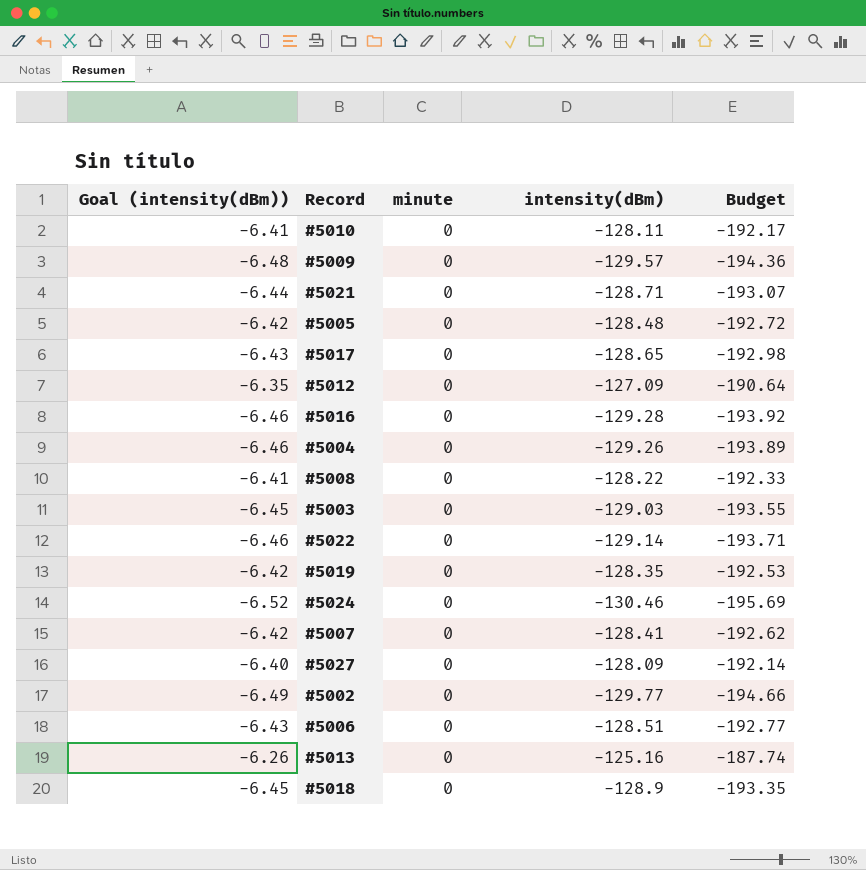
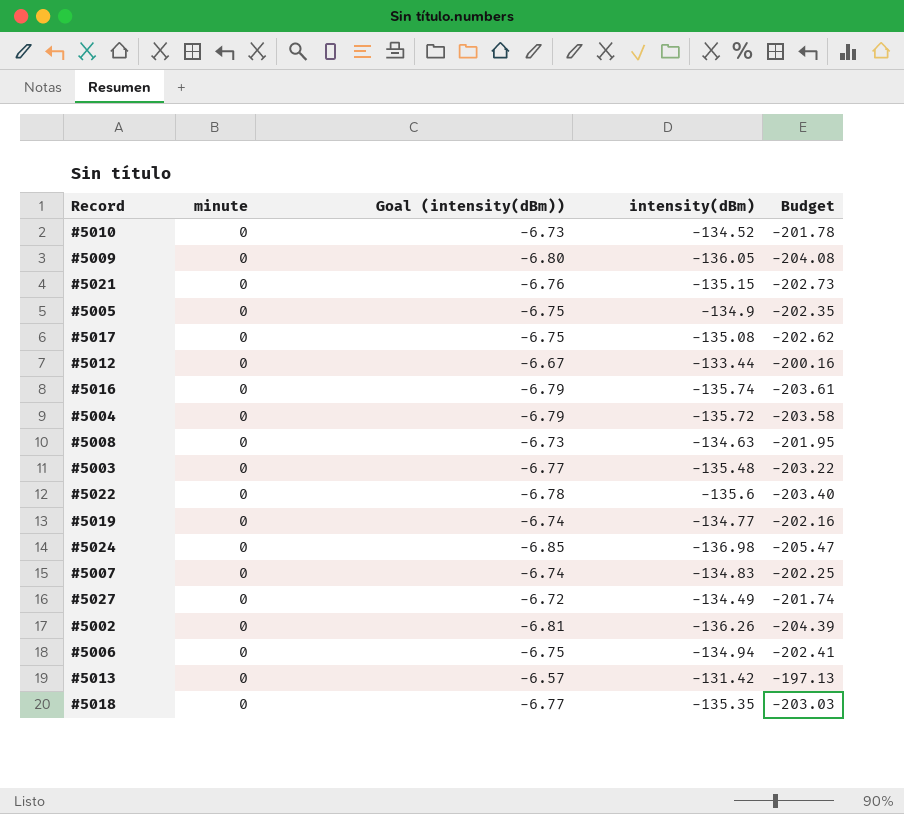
column Goal (intensity(dBm)) | position: 1 -> 3
#5010 | Goal (intensity(dBm)): -6.41 -> -6.73
#5010 | intensity(dBm): -128.11 -> -134.52
#5010 | Budget: -192.17 -> -201.78
#5009 | Goal (intensity(dBm)): -6.48 -> -6.80
#5009 | intensity(dBm): -129.57 -> -136.05
#5009 | Budget: -194.36 -> -204.08
#5021 | Goal (intensity(dBm)): -6.44 -> -6.76
#5021 | intensity(dBm): -128.71 -> -135.15
#5021 | Budget: -193.07 -> -202.73
#5005 | Goal (intensity(dBm)): -6.42 -> -6.75
#5005 | intensity(dBm): -128.48 -> -134.9
#5005 | Budget: -192.72 -> -202.35
#5017 | Goal (intensity(dBm)): -6.43 -> -6.75
#5017 | intensity(dBm): -128.65 -> -135.08
#5017 | Budget: -192.98 -> -202.62
#5012 | Goal (intensity(dBm)): -6.35 -> -6.67
#5012 | intensity(dBm): -127.09 -> -133.44
#5012 | Budget: -190.64 -> -200.16
#5016 | Goal (intensity(dBm)): -6.46 -> -6.79
#5016 | intensity(dBm): -129.28 -> -135.74
#5016 | Budget: -193.92 -> -203.61
#5004 | Goal (intensity(dBm)): -6.46 -> -6.79
#5004 | intensity(dBm): -129.26 -> -135.72
#5004 | Budget: -193.89 -> -203.58
#5008 | Goal (intensity(dBm)): -6.41 -> -6.73
#5008 | intensity(dBm): -128.22 -> -134.63
#5008 | Budget: -192.33 -> -201.95
#5003 | Goal (intensity(dBm)): -6.45 -> -6.77
#5003 | intensity(dBm): -129.03 -> -135.48
#5003 | Budget: -193.55 -> -203.22
#5022 | Goal (intensity(dBm)): -6.46 -> -6.78
#5022 | intensity(dBm): -129.14 -> -135.6
#5022 | Budget: -193.71 -> -203.40
#5019 | Goal (intensity(dBm)): -6.42 -> -6.74
#5019 | intensity(dBm): -128.35 -> -134.77
#5019 | Budget: -192.53 -> -202.16
#5024 | Goal (intensity(dBm)): -6.52 -> -6.85
#5024 | intensity(dBm): -130.46 -> -136.98
#5024 | Budget: -195.69 -> -205.47
#5007 | Goal (intensity(dBm)): -6.42 -> -6.74
#5007 | intensity(dBm): -128.41 -> -134.83
#5007 | Budget: -192.62 -> -202.25
#5027 | Goal (intensity(dBm)): -6.40 -> -6.72
#5027 | intensity(dBm): -128.09 -> -134.49
#5027 | Budget: -192.14 -> -201.74
#5002 | Goal (intensity(dBm)): -6.49 -> -6.81
#5002 | intensity(dBm): -129.77 -> -136.26
#5002 | Budget: -194.66 -> -204.39
#5006 | Goal (intensity(dBm)): -6.43 -> -6.75
#5006 | intensity(dBm): -128.51 -> -134.94
#5006 | Budget: -192.77 -> -202.41
#5013 | Goal (intensity(dBm)): -6.26 -> -6.57
#5013 | intensity(dBm): -125.16 -> -131.42
#5013 | Budget: -187.74 -> -197.13
#5018 | Goal (intensity(dBm)): -6.45 -> -6.77
#5018 | intensity(dBm): -128.9 -> -135.35
#5018 | Budget: -193.35 -> -203.03

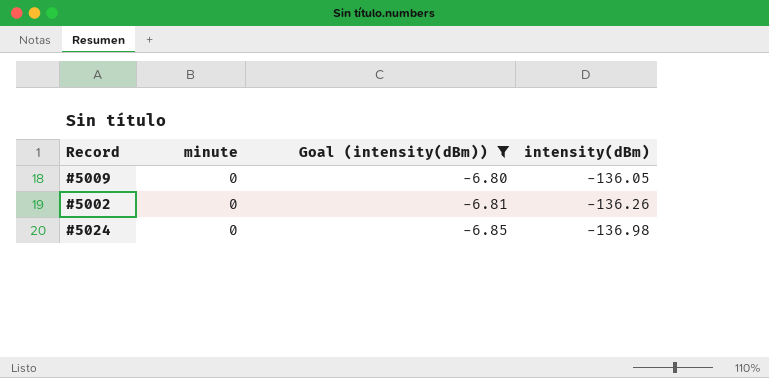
filter: none -> Goal (intensity(dBm)) <= -6.80
row order: none -> Goal (intensity(dBm)) descending
column Budget | formula: [intensity(dBm)] * 1.5 -> none

